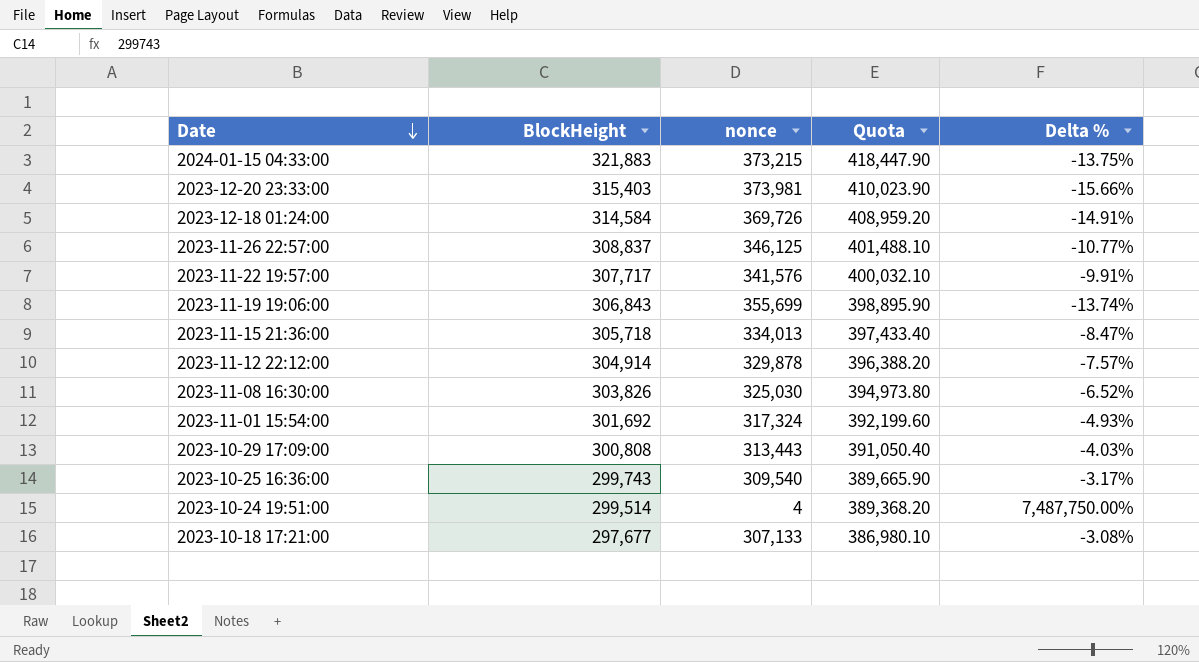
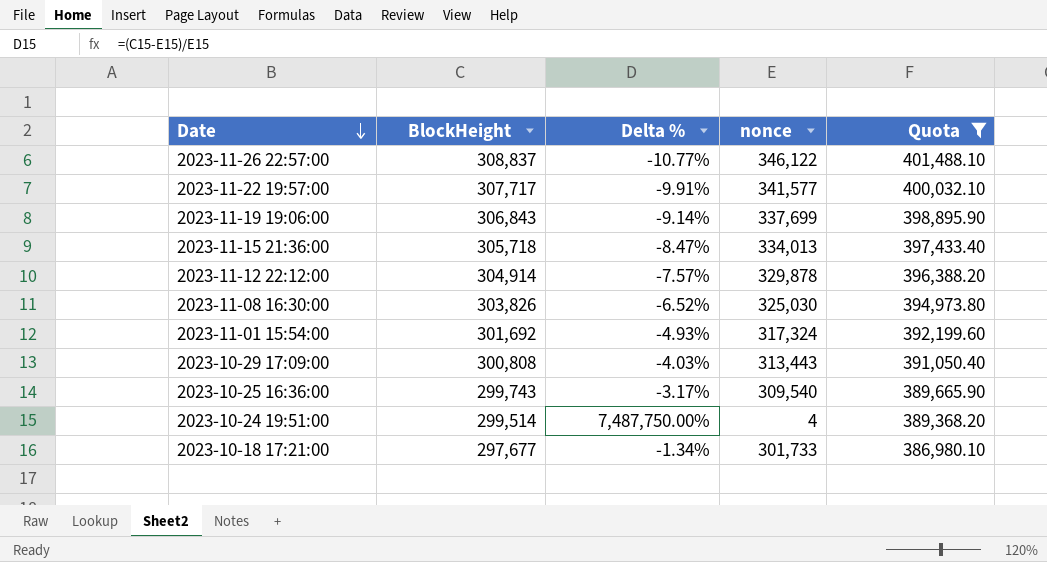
filter: none -> Quota <= 401,488.10
column Delta % | position: 5 -> 3
2023-11-26 22:57:00 | nonce: 346,125 -> 346,122
2023-11-22 19:57:00 | nonce: 341,576 -> 341,577
2023-11-19 19:06:00 | Delta %: -13.74% -> -9.14%
2023-11-19 19:06:00 | nonce: 355,699 -> 337,699
2023-10-18 17:21:00 | Delta %: -3.08% -> -1.34%
2023-10-18 17:21:00 | nonce: 307,133 -> 301,733

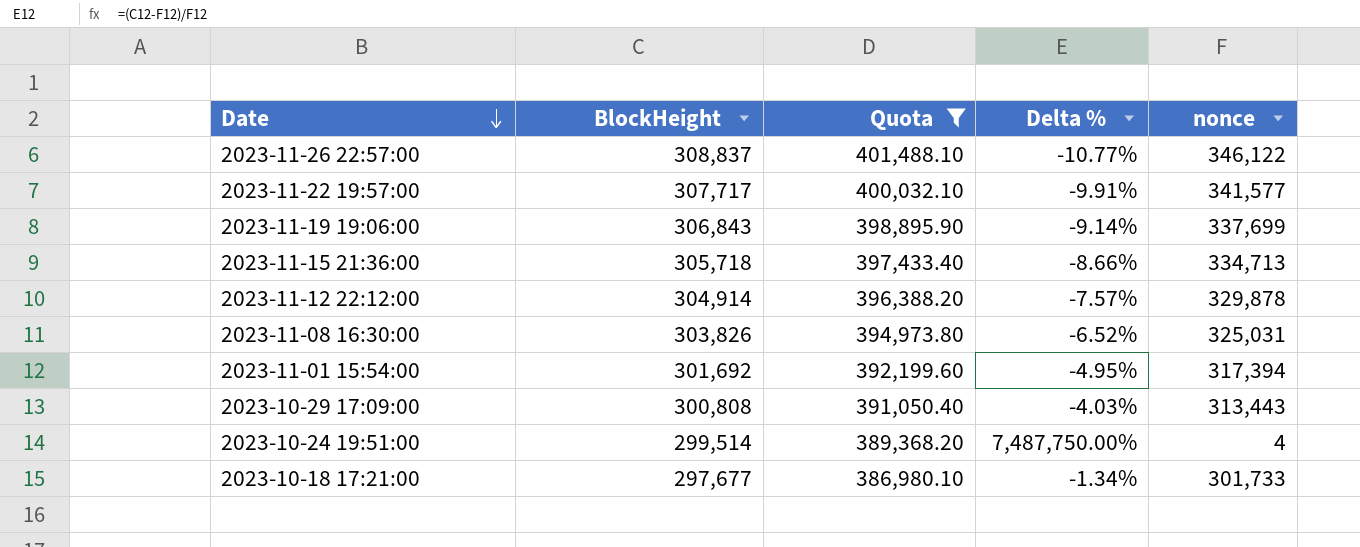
column Quota | position: 5 -> 3
row 2023-10-25 16:36:00: 299,743 | -3.17% | 309,540 | 389,665.90 -> none
2023-11-15 21:36:00 | Delta %: -8.47% -> -8.66%
2023-11-15 21:36:00 | nonce: 334,013 -> 334,713
2023-11-08 16:30:00 | nonce: 325,030 -> 325,031
2023-11-01 15:54:00 | Delta %: -4.93% -> -4.95%
2023-11-01 15:54:00 | nonce: 317,324 -> 317,394

